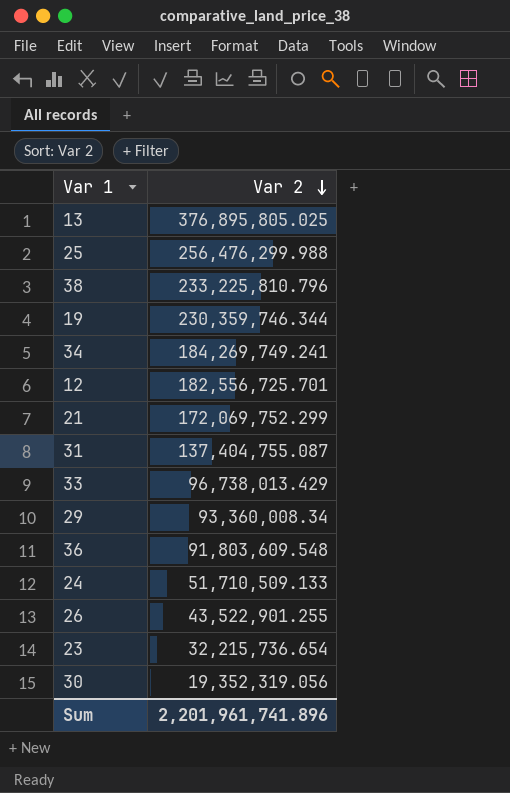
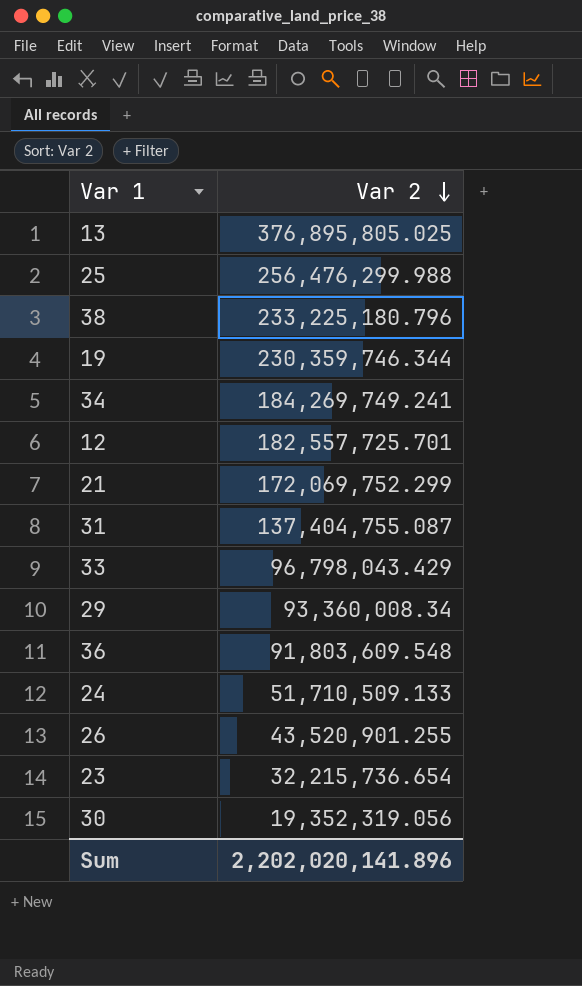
38 | Var 2: 233,225,810.796 -> 233,225,180.796
12 | Var 2: 182,556,725.701 -> 182,557,725.701
33 | Var 2: 96,738,013.429 -> 96,798,043.429
26 | Var 2: 43,522,901.255 -> 43,520,901.255
Sum | Var 2: 2,201,961,741.896 -> 2,202,020,141.896

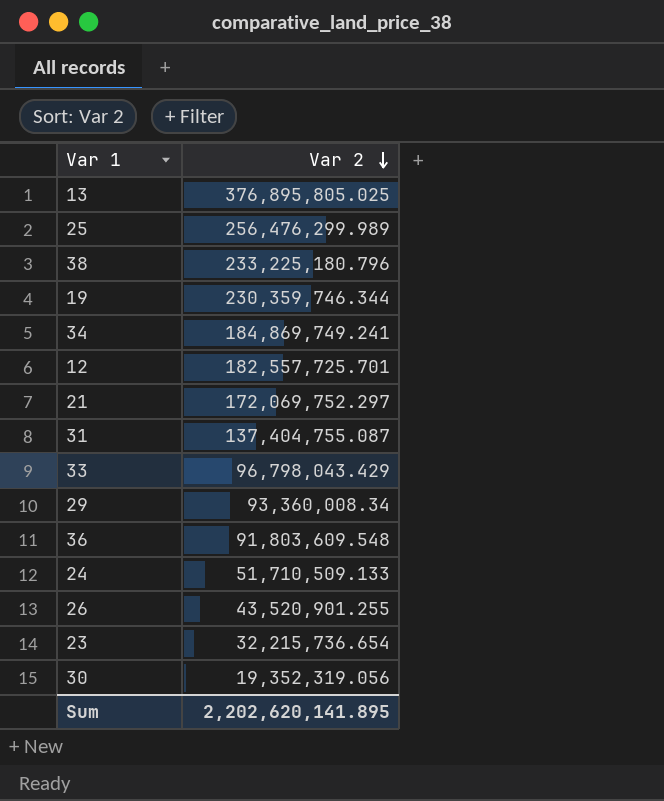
25 | Var 2: 256,476,299.988 -> 256,476,299.989
34 | Var 2: 184,269,749.241 -> 184,869,749.241
21 | Var 2: 172,069,752.299 -> 172,069,752.297
Sum | Var 2: 2,202,020,141.896 -> 2,202,620,141.895

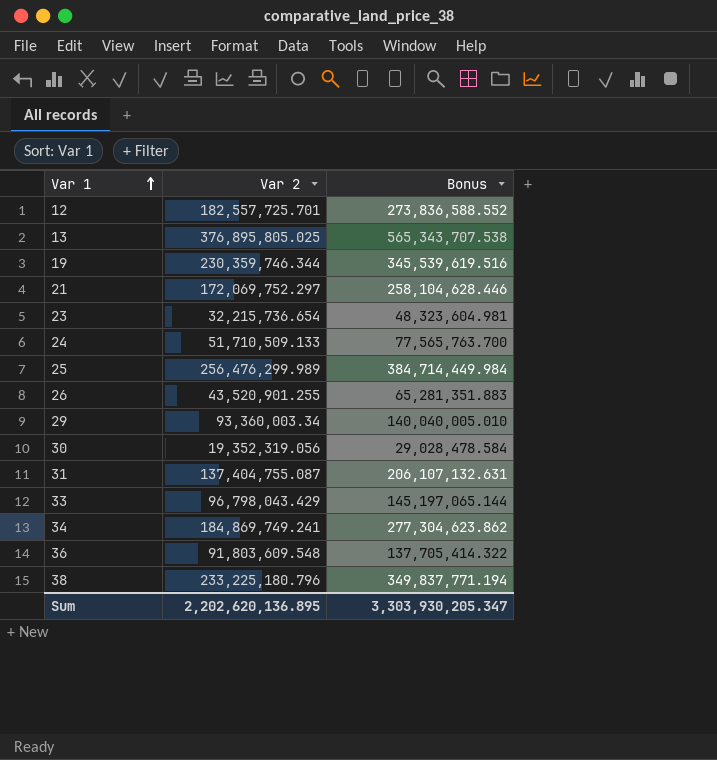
row order: Var 2 descending -> Var 1 ascending
column Bonus | formula: none -> [Var 2] * 1.5
29 | Var 2: 93,360,008.34 -> 93,360,003.34
Sum | Var 2: 2,202,620,141.895 -> 2,202,620,136.895

